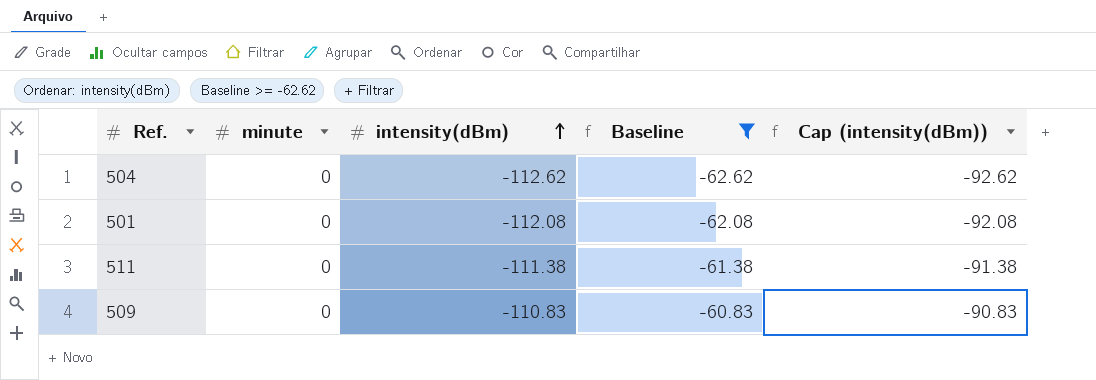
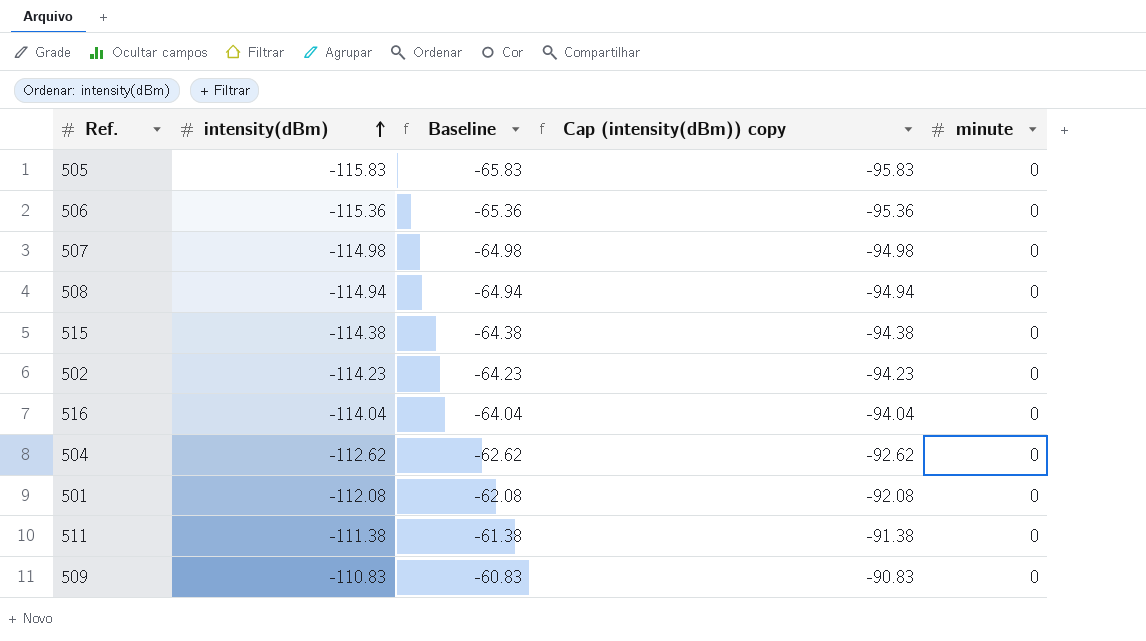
filter: Baseline >= -62.62 -> none
column name: Cap (intensity(dBm)) -> Cap (intensity(dBm)) copy
column minute | position: 2 -> 5

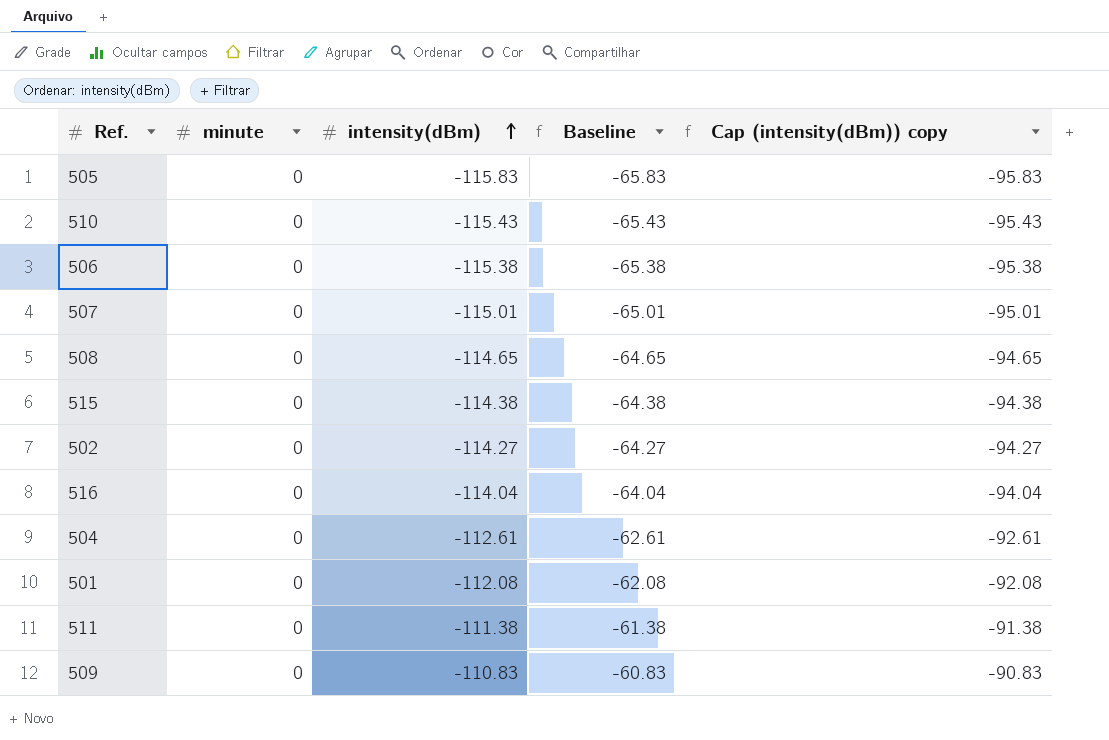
column minute | position: 5 -> 2
row 510: none -> 0 | -115.43 | -65.43 | -95.43
506 | intensity(dBm): -115.36 -> -115.38
506 | Baseline: -65.36 -> -65.38
506 | Cap (intensity(dBm)) copy: -95.36 -> -95.38
507 | intensity(dBm): -114.98 -> -115.01
507 | Baseline: -64.98 -> -65.01
507 | Cap (intensity(dBm)) copy: -94.98 -> -95.01
508 | intensity(dBm): -114.94 -> -114.65
508 | Baseline: -64.94 -> -64.65
508 | Cap (intensity(dBm)) copy: -94.94 -> -94.65
502 | intensity(dBm): -114.23 -> -114.27
502 | Baseline: -64.23 -> -64.27
502 | Cap (intensity(dBm)) copy: -94.23 -> -94.27
504 | intensity(dBm): -112.62 -> -112.61
504 | Baseline: -62.62 -> -62.61
504 | Cap (intensity(dBm)) copy: -92.62 -> -92.61

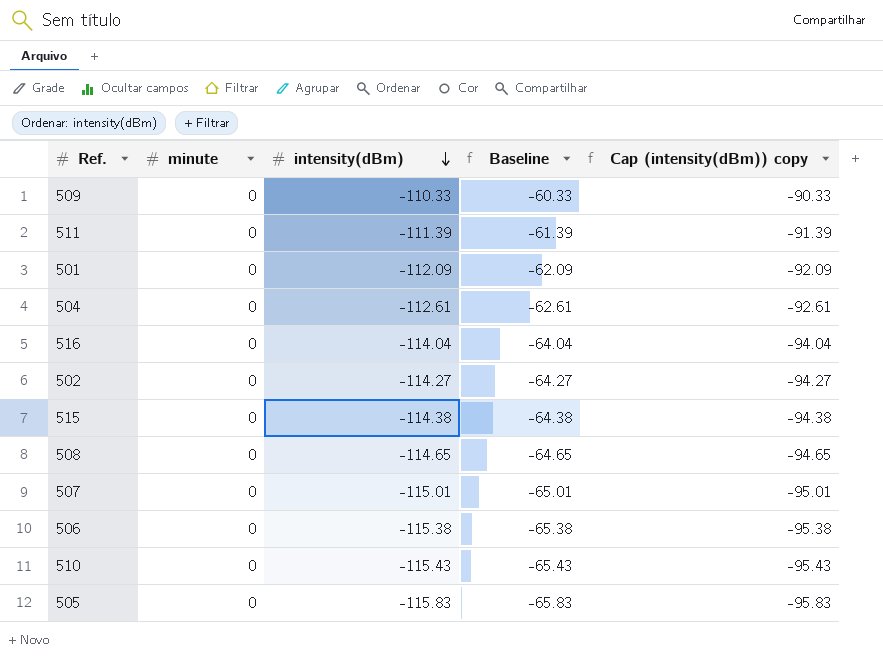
row order: intensity(dBm) ascending -> intensity(dBm) descending
509 | intensity(dBm): -110.83 -> -110.33
509 | Baseline: -60.83 -> -60.33
509 | Cap (intensity(dBm)) copy: -90.83 -> -90.33
511 | intensity(dBm): -111.38 -> -111.39
511 | Baseline: -61.38 -> -61.39
511 | Cap (intensity(dBm)) copy: -91.38 -> -91.39
501 | intensity(dBm): -112.08 -> -112.09
501 | Baseline: -62.08 -> -62.09
501 | Cap (intensity(dBm)) copy: -92.08 -> -92.09

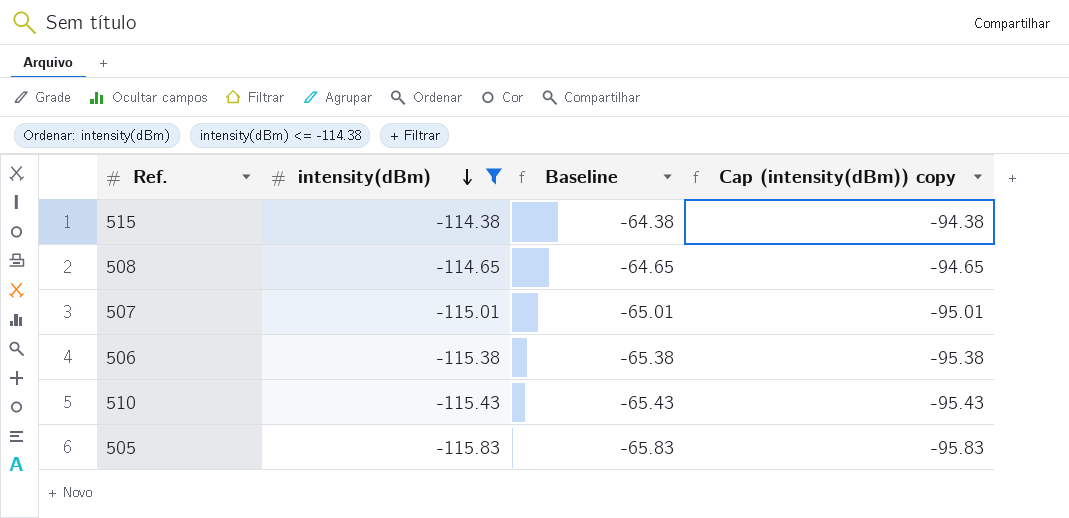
filter: none -> intensity(dBm) <= -114.38
column minute | position: 2 -> none

